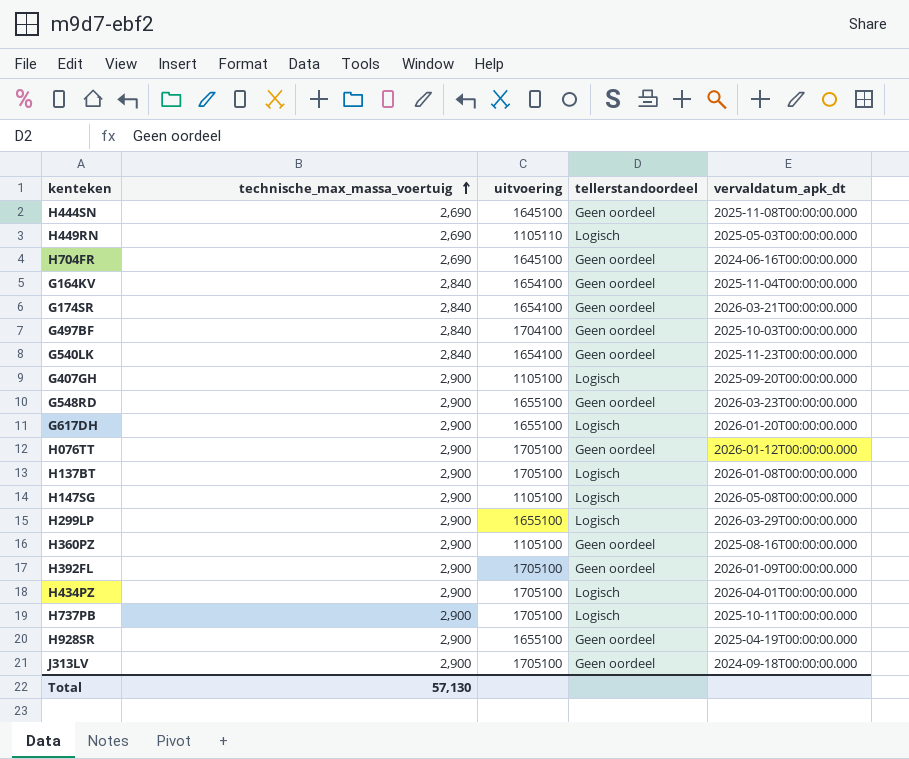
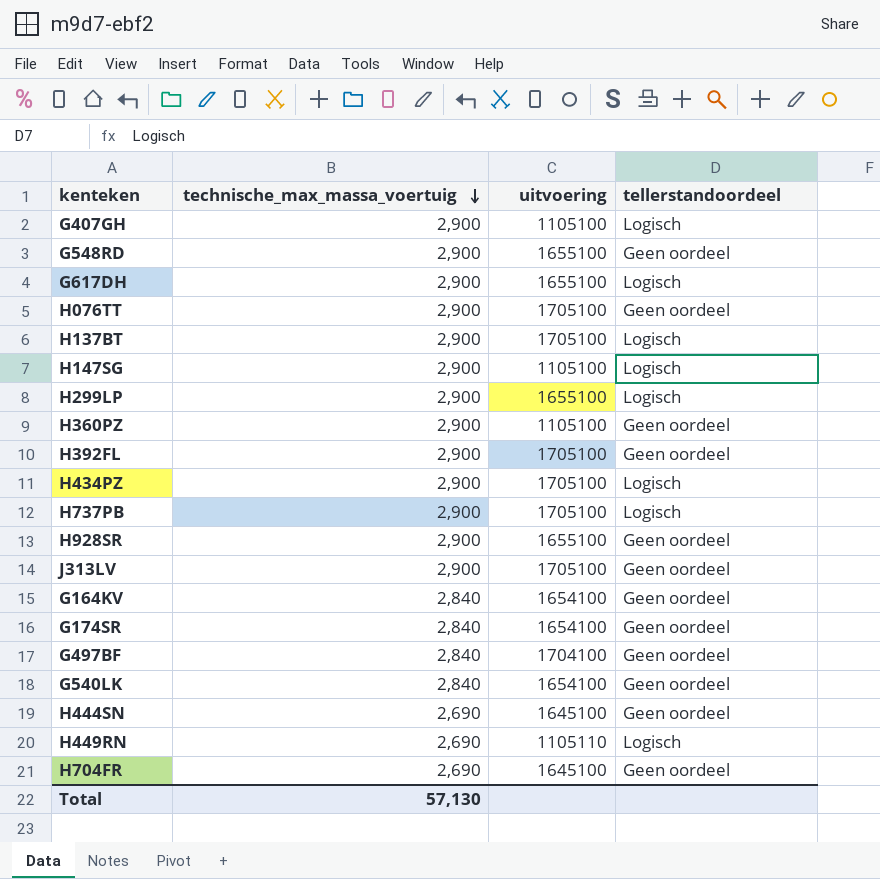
row order: technische_max_massa_voertuig ascending -> technische_max_massa_voertuig descending
column vervaldatum_apk_dt | position: 5 -> none

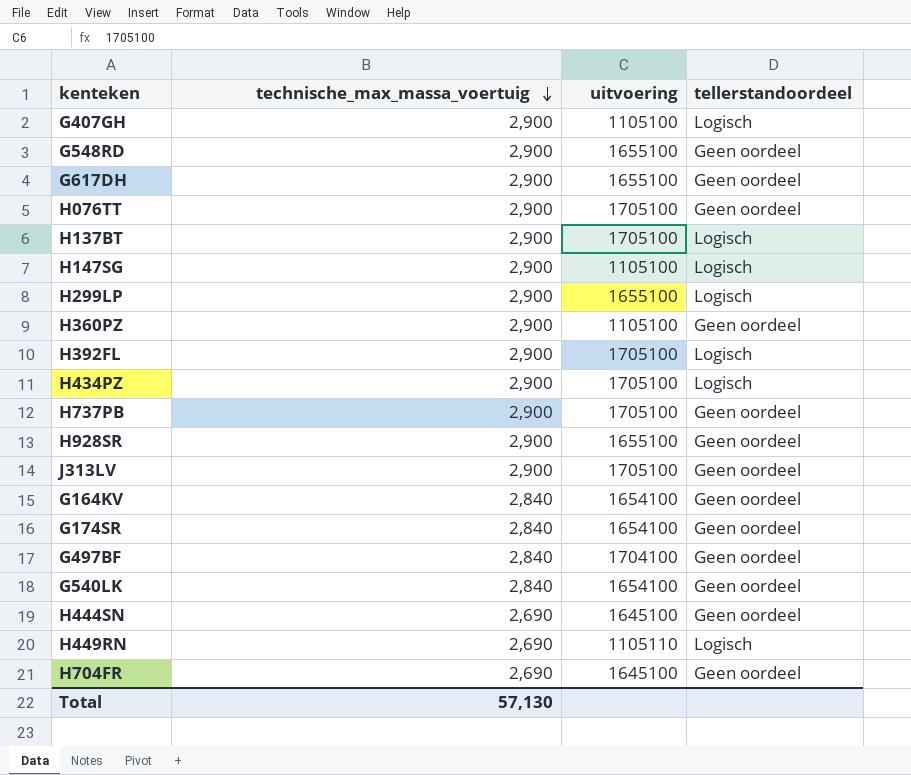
G617DH | tellerstandoordeel: Logisch -> Geen oordeel
H392FL | tellerstandoordeel: Geen oordeel -> Logisch
H737PB | tellerstandoordeel: Logisch -> Geen oordeel

